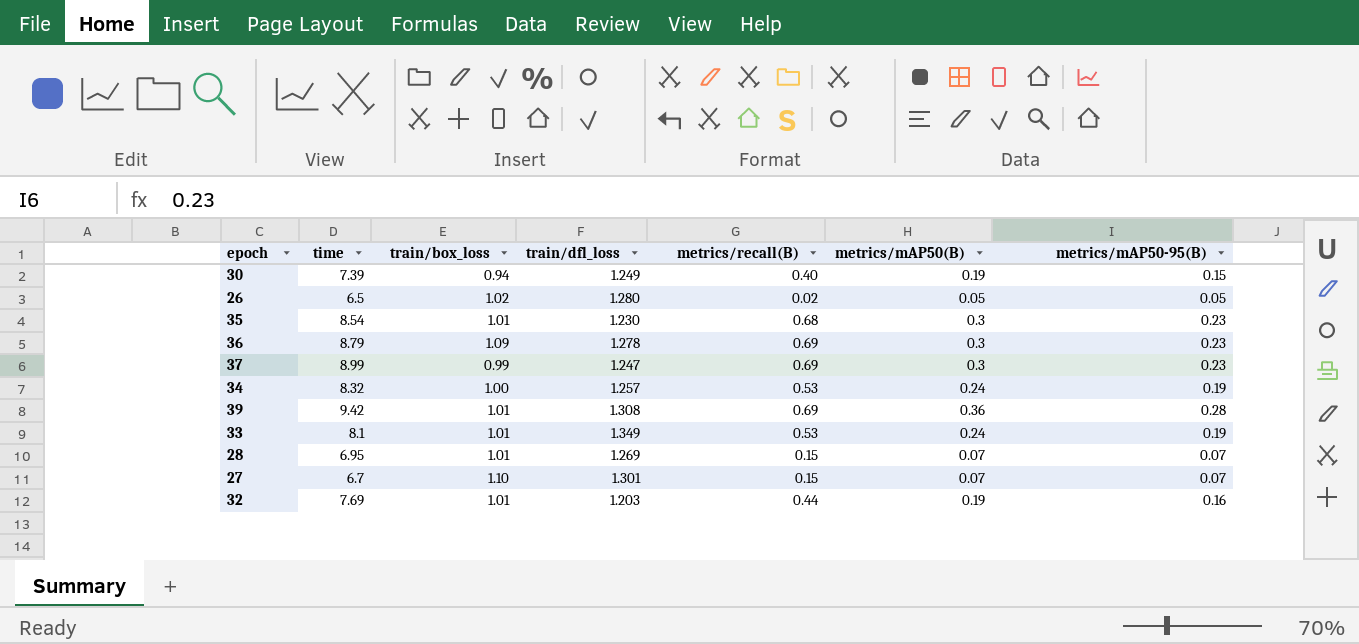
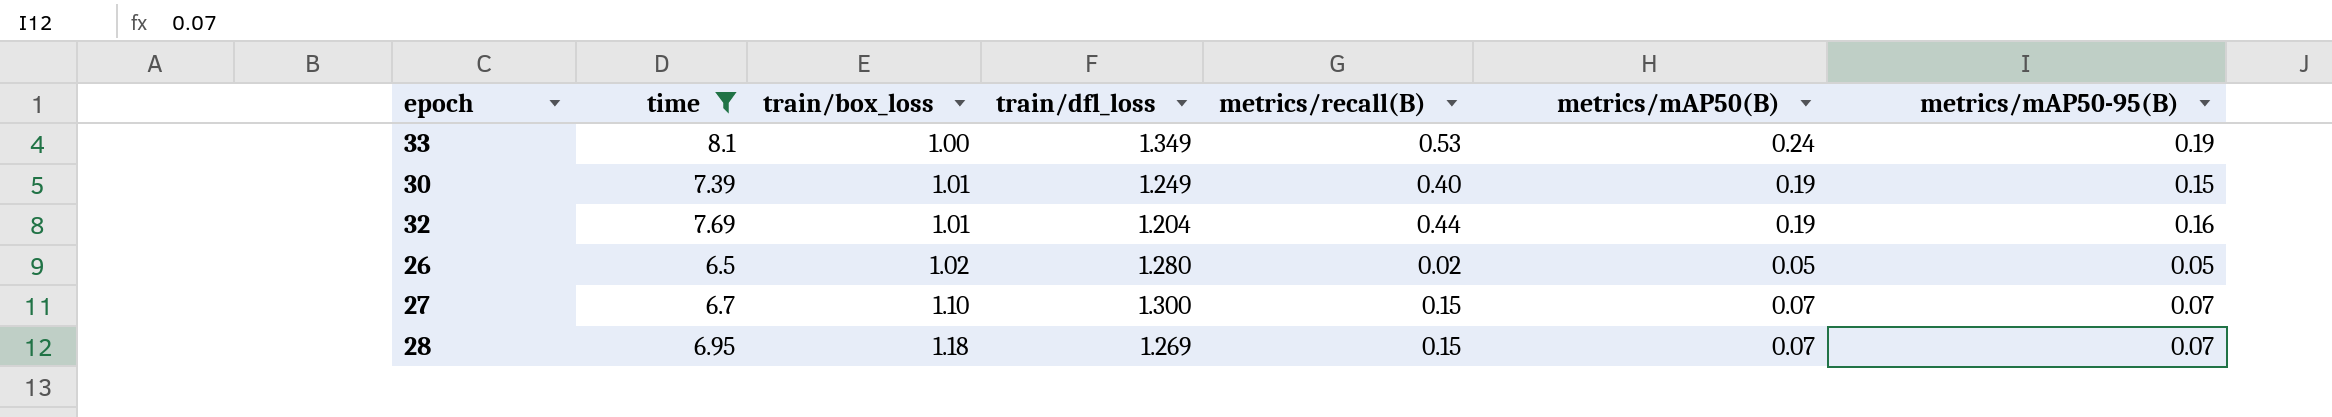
filter: none -> time <= 8.1
row order: none -> train/box_loss ascending
33 | train/box_loss: 1.01 -> 1.00
30 | train/box_loss: 0.94 -> 1.01
32 | train/dfl_loss: 1.203 -> 1.204
27 | train/dfl_loss: 1.301 -> 1.300
28 | train/box_loss: 1.01 -> 1.18

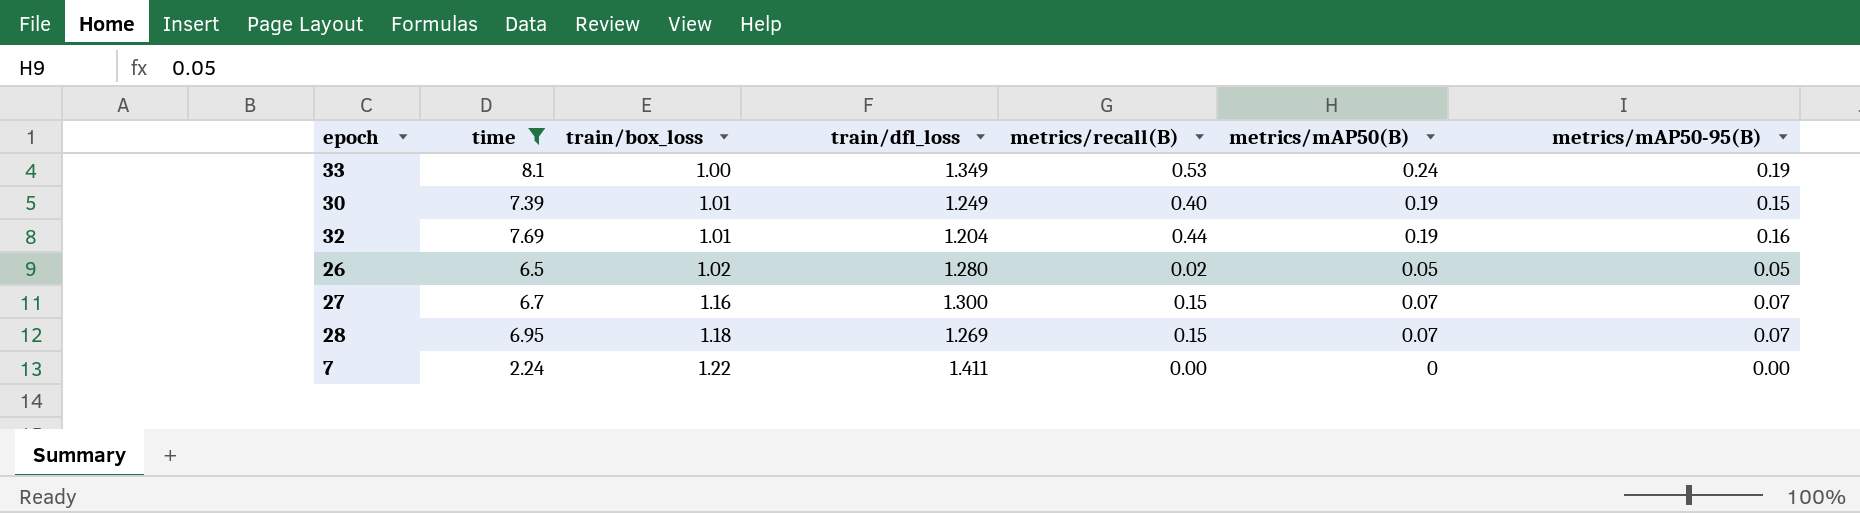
27 | train/box_loss: 1.10 -> 1.16
row 7: none -> 2.24 | 1.22 | 1.411 | 0.00 | 0 | 0.00

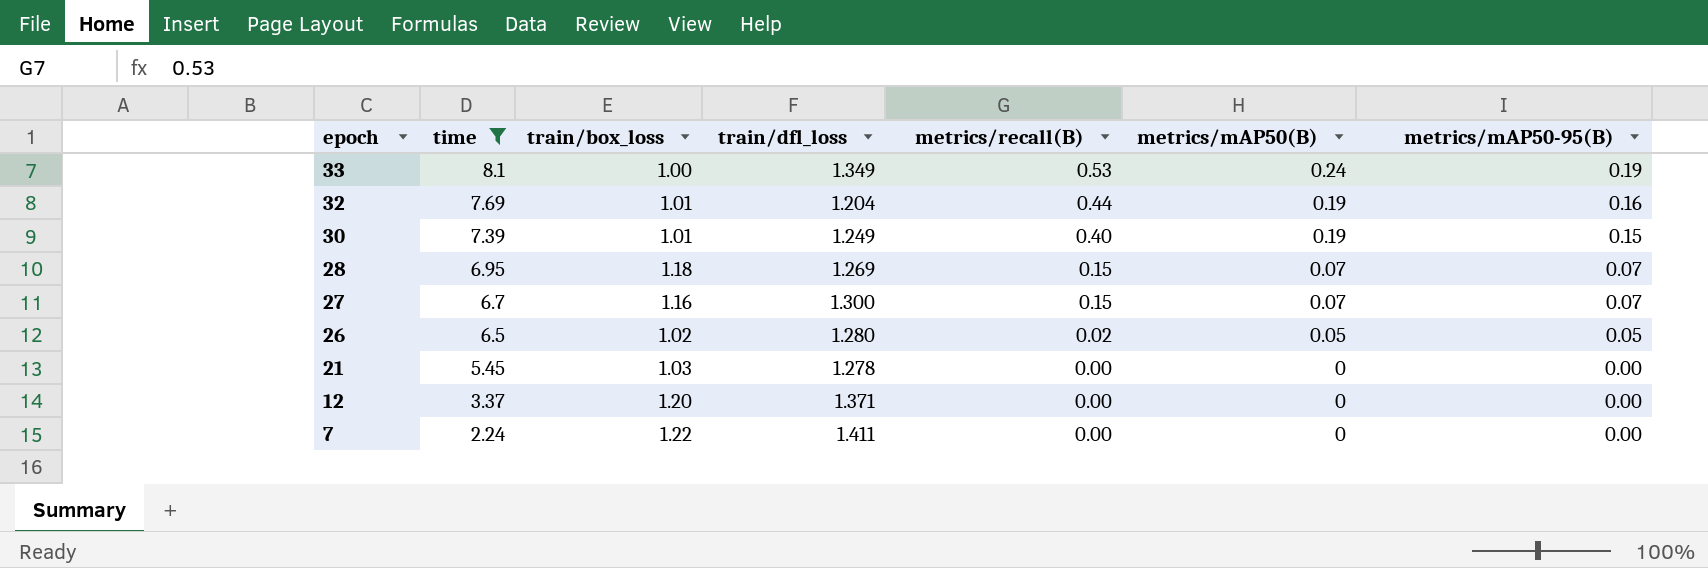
row order: train/box_loss ascending -> epoch descending
row 21: none -> 5.45 | 1.03 | 1.278 | 0.00 | 0 | 0.00
row 12: none -> 3.37 | 1.20 | 1.371 | 0.00 | 0 | 0.00

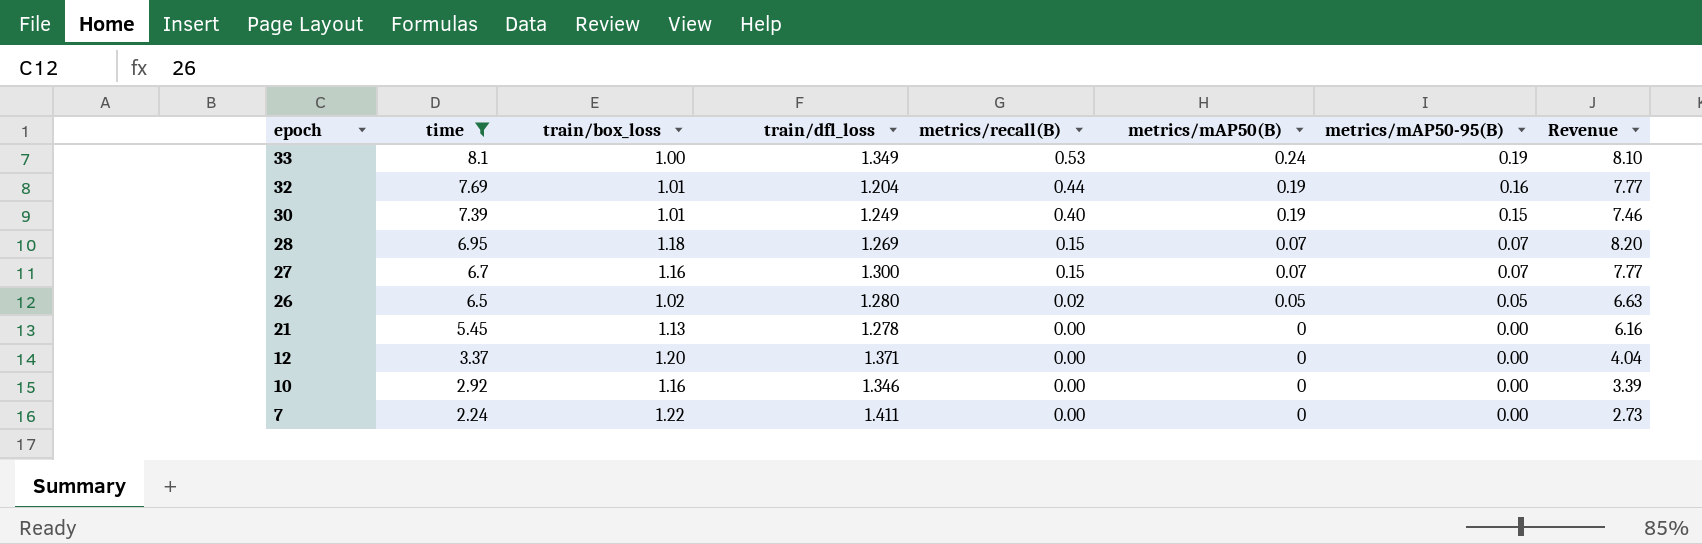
column Revenue | formula: none -> [time] * [train/box_loss]
21 | train/box_loss: 1.03 -> 1.13
row 10: none -> 2.92 | 1.16 | 1.346 | 0.00 | 0 | 0.00 | 3.39

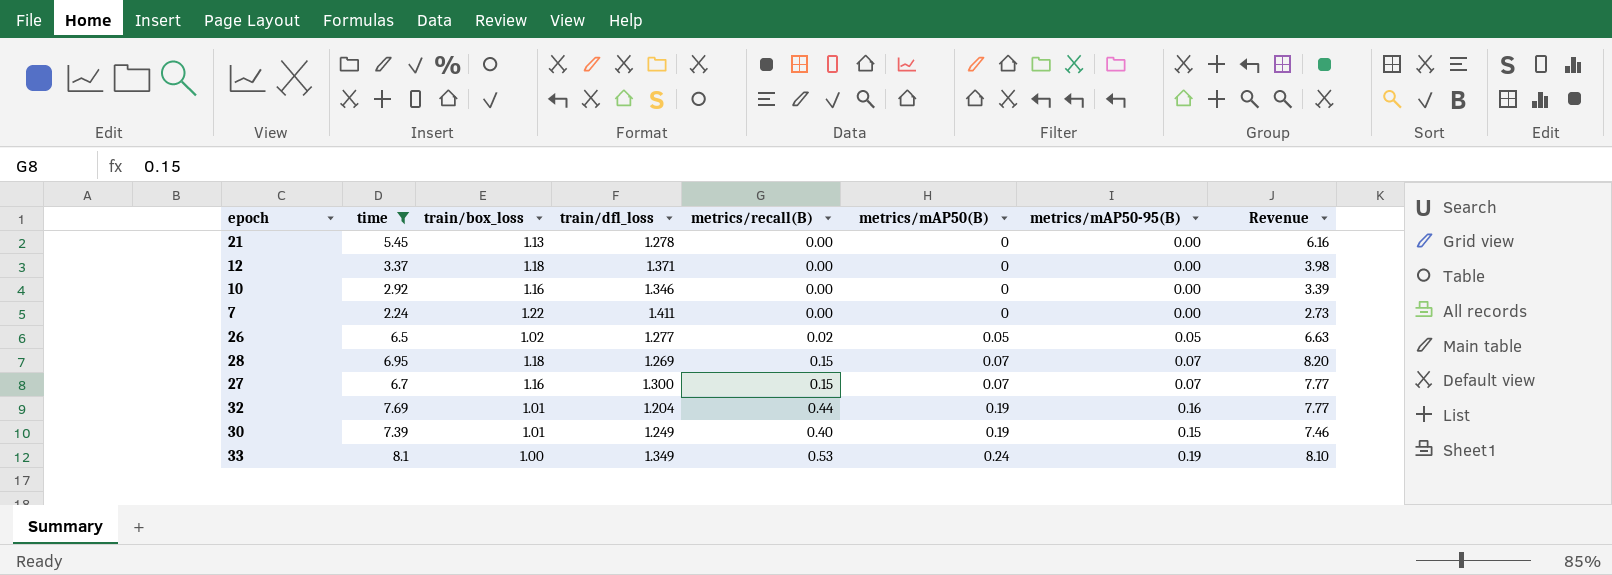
row order: epoch descending -> metrics/mAP50(B) ascending
12 | train/box_loss: 1.20 -> 1.18
12 | Revenue: 4.04 -> 3.98
26 | train/dfl_loss: 1.280 -> 1.277

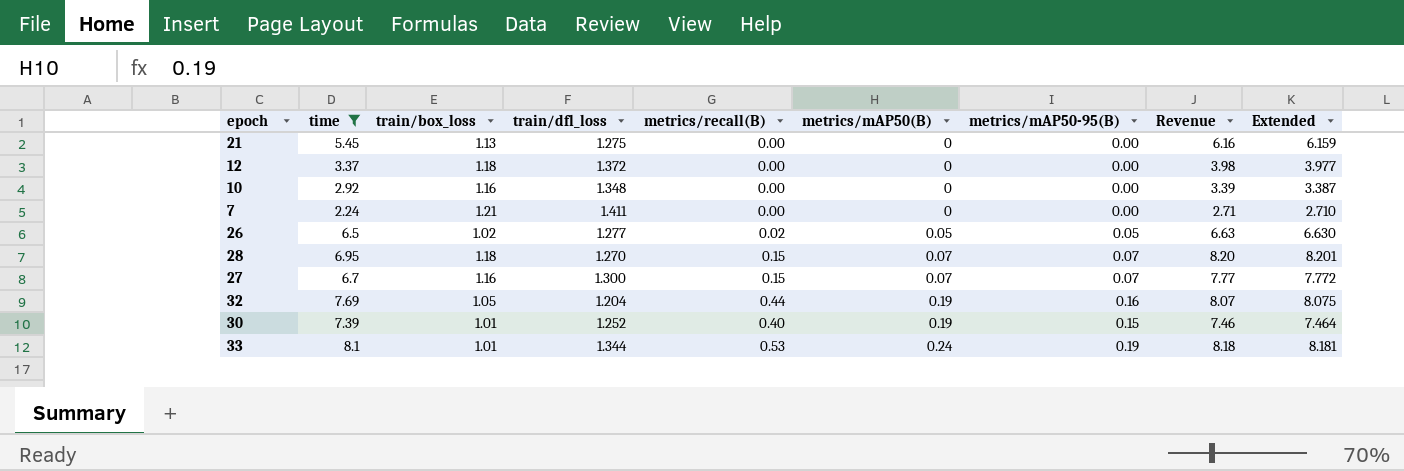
column Extended | formula: none -> [time] * [train/box_loss]
21 | train/dfl_loss: 1.278 -> 1.275
12 | train/dfl_loss: 1.371 -> 1.372
10 | train/dfl_loss: 1.346 -> 1.348
7 | train/box_loss: 1.22 -> 1.21
7 | Revenue: 2.73 -> 2.71
28 | train/dfl_loss: 1.269 -> 1.270
32 | train/box_loss: 1.01 -> 1.05
32 | Revenue: 7.77 -> 8.07
30 | train/dfl_loss: 1.249 -> 1.252
33 | train/box_loss: 1.00 -> 1.01
33 | train/dfl_loss: 1.349 -> 1.344
33 | Revenue: 8.10 -> 8.18

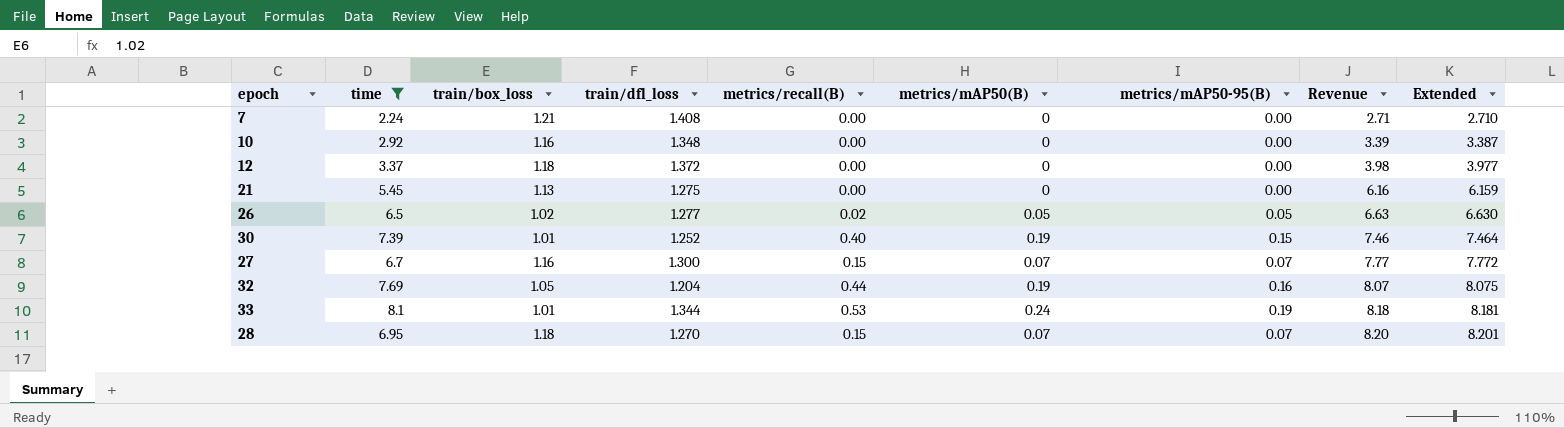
row order: metrics/mAP50(B) ascending -> Revenue ascending
7 | train/dfl_loss: 1.411 -> 1.408

